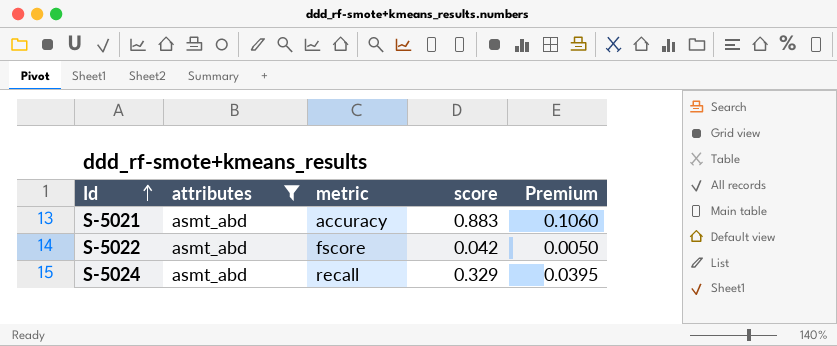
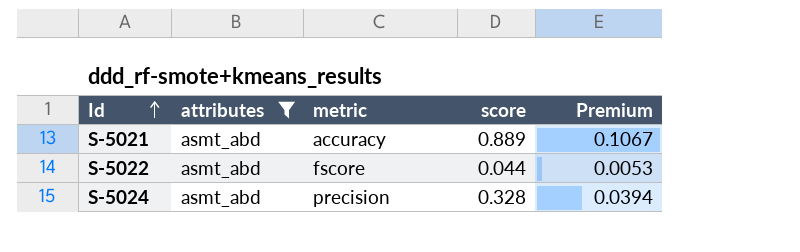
S-5021 | score: 0.883 -> 0.889
S-5021 | Premium: 0.1060 -> 0.1067
S-5022 | score: 0.042 -> 0.044
S-5022 | Premium: 0.0050 -> 0.0053
S-5024 | metric: recall -> precision
S-5024 | score: 0.329 -> 0.328
S-5024 | Premium: 0.0395 -> 0.0394

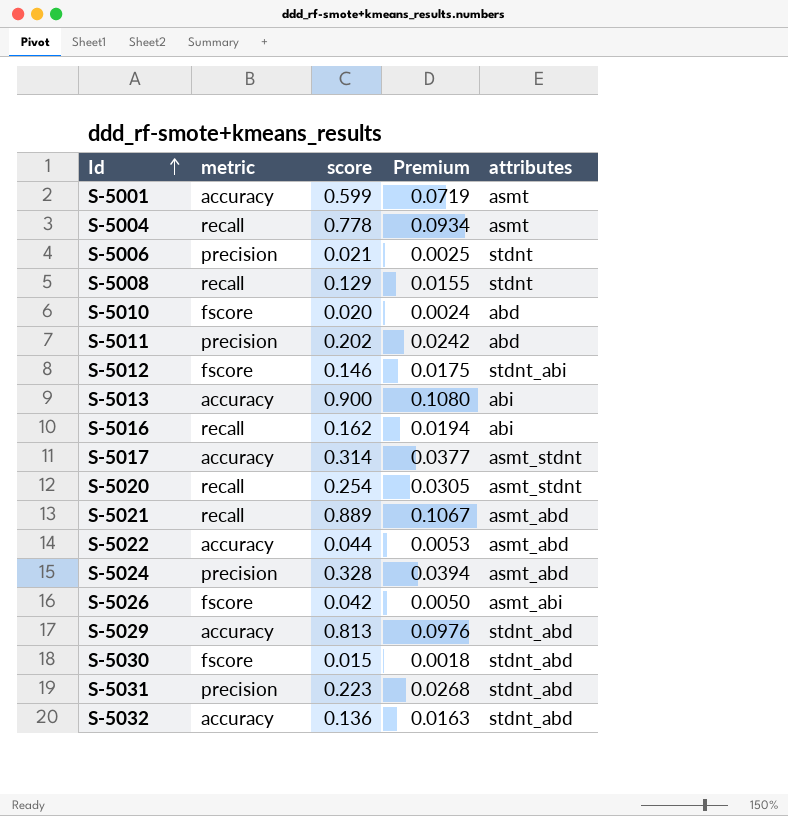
filter: attributes = asmt_abd -> none
column attributes | position: 2 -> 5
S-5021 | metric: accuracy -> recall
S-5022 | metric: fscore -> accuracy

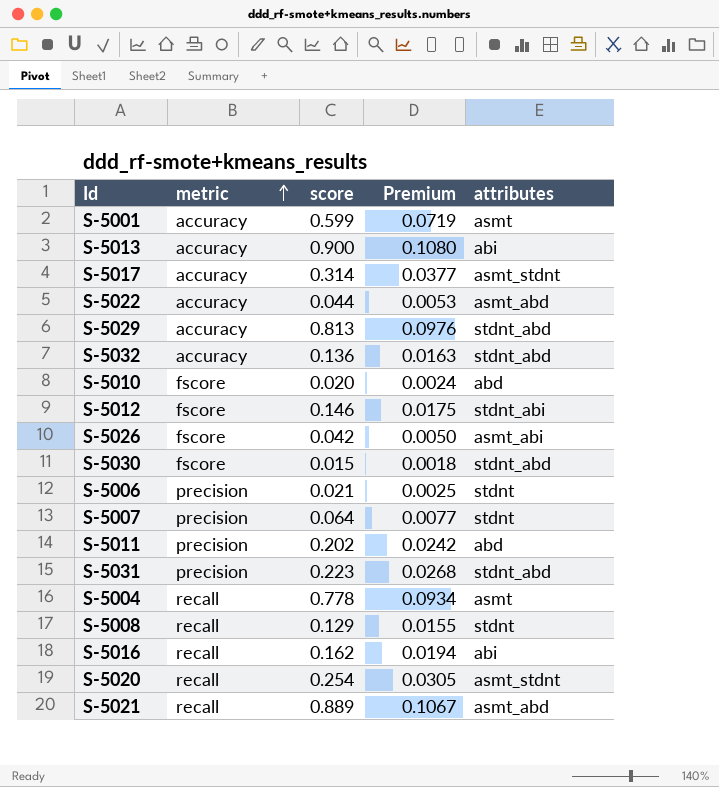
row order: Id ascending -> metric ascending
row S-5024: precision | 0.328 | 0.0394 | asmt_abd -> none
row S-5007: none -> precision | 0.064 | 0.0077 | stdnt

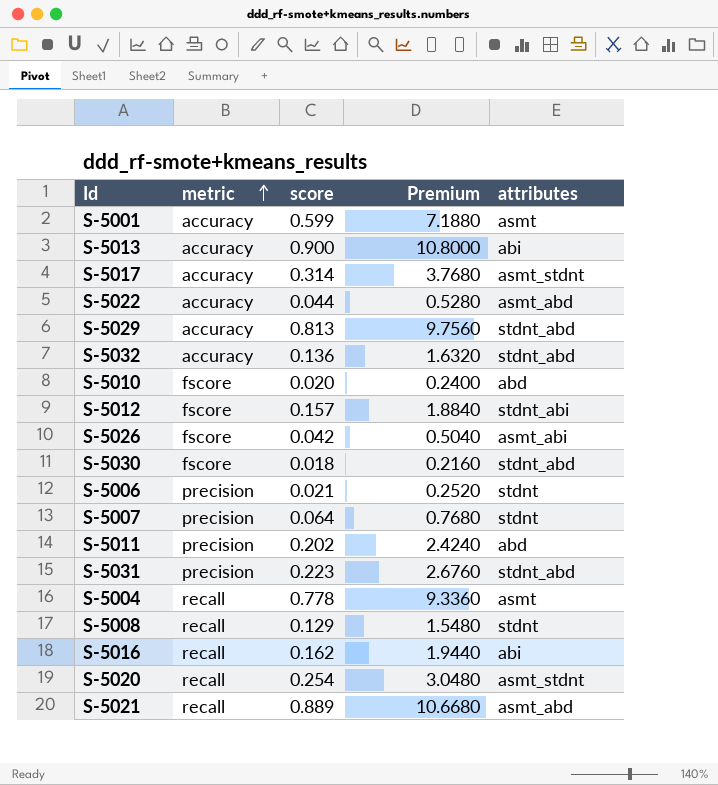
column Premium | formula: [score] * 0.12 -> [score] * 12
S-5012 | score: 0.146 -> 0.157
S-5030 | score: 0.015 -> 0.018

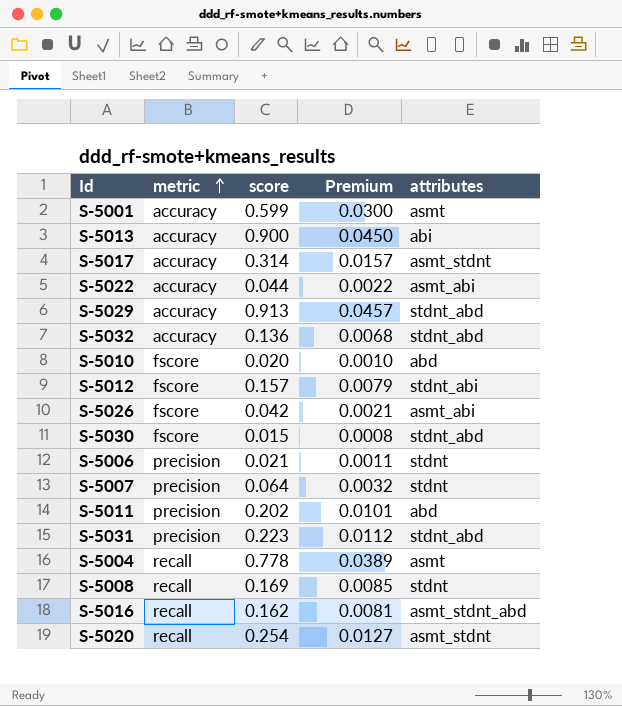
column Premium | formula: [score] * 12 -> [score] * 0.05
row S-5021: recall | 0.889 | 10.6680 | asmt_abd -> none
S-5022 | attributes: asmt_abd -> asmt_abi
S-5029 | score: 0.813 -> 0.913
S-5030 | score: 0.018 -> 0.015
S-5008 | score: 0.129 -> 0.169
S-5016 | attributes: abi -> asmt_stdnt_abd

